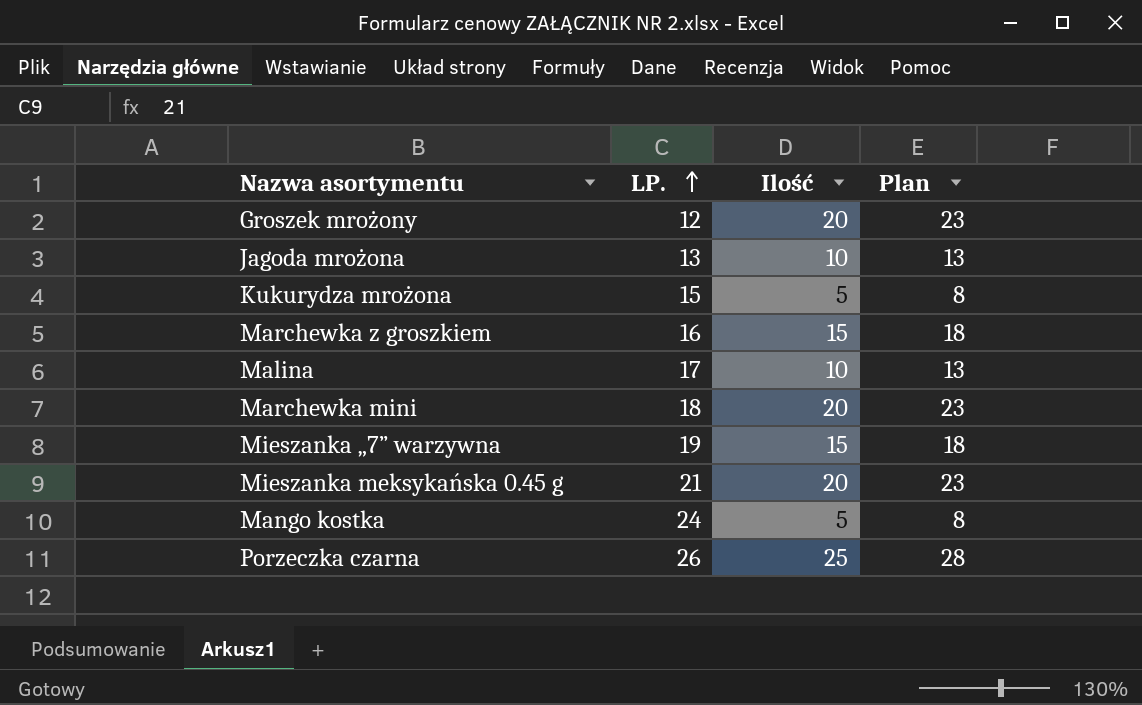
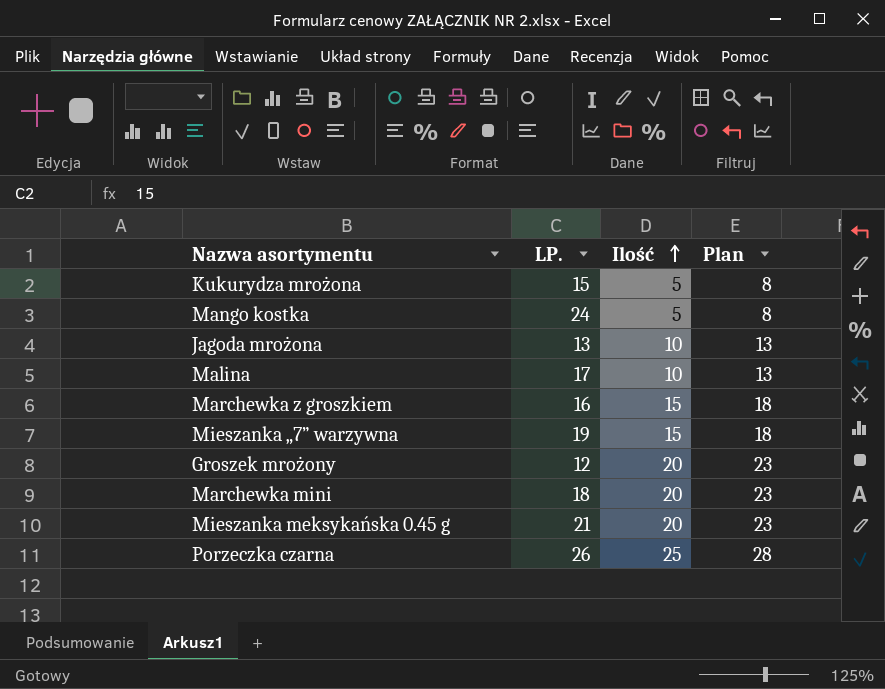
row order: LP. ascending -> Ilość ascending

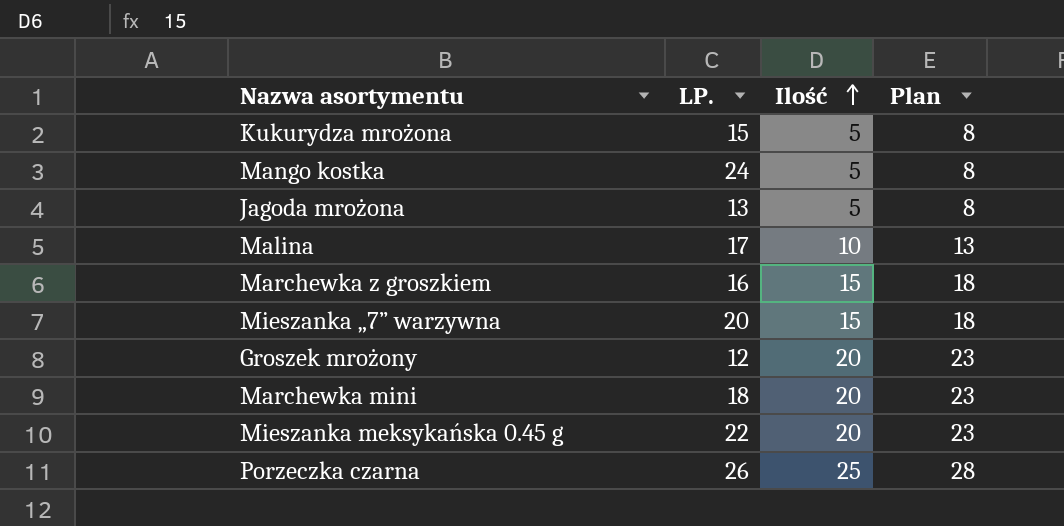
Jagoda mrożona | Ilość: 10 -> 5
Jagoda mrożona | Plan: 13 -> 8
Mieszanka „7” warzywna | LP.: 19 -> 20
Mieszanka meksykańska 0.45 g | LP.: 21 -> 22

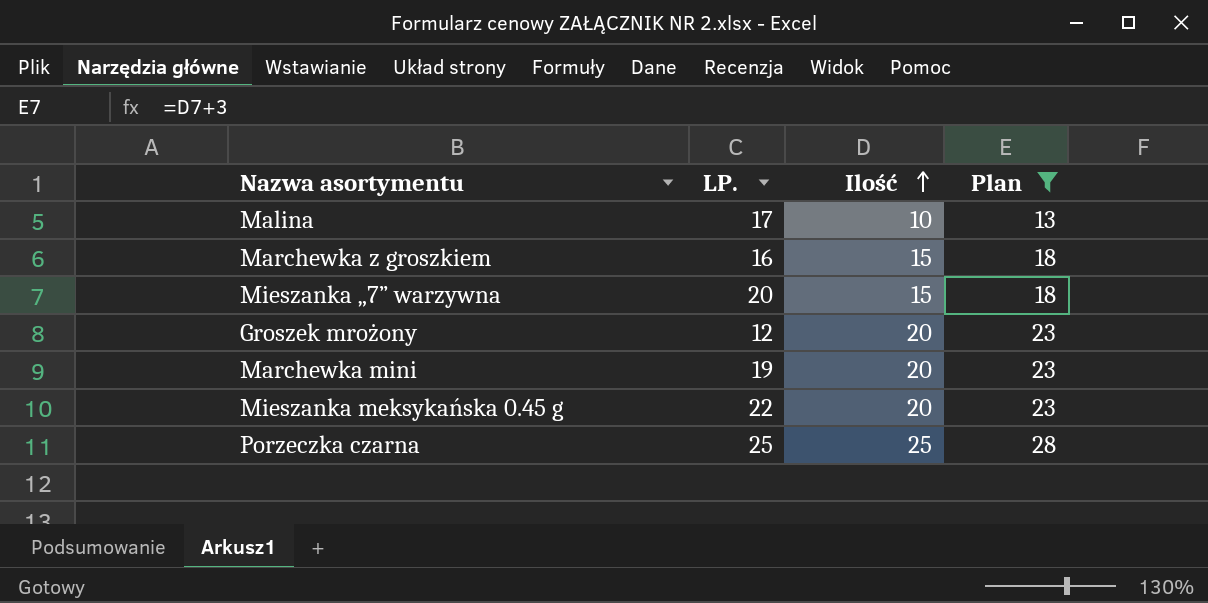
filter: none -> Plan != 8
Marchewka mini | LP.: 18 -> 19
Porzeczka czarna | LP.: 26 -> 25

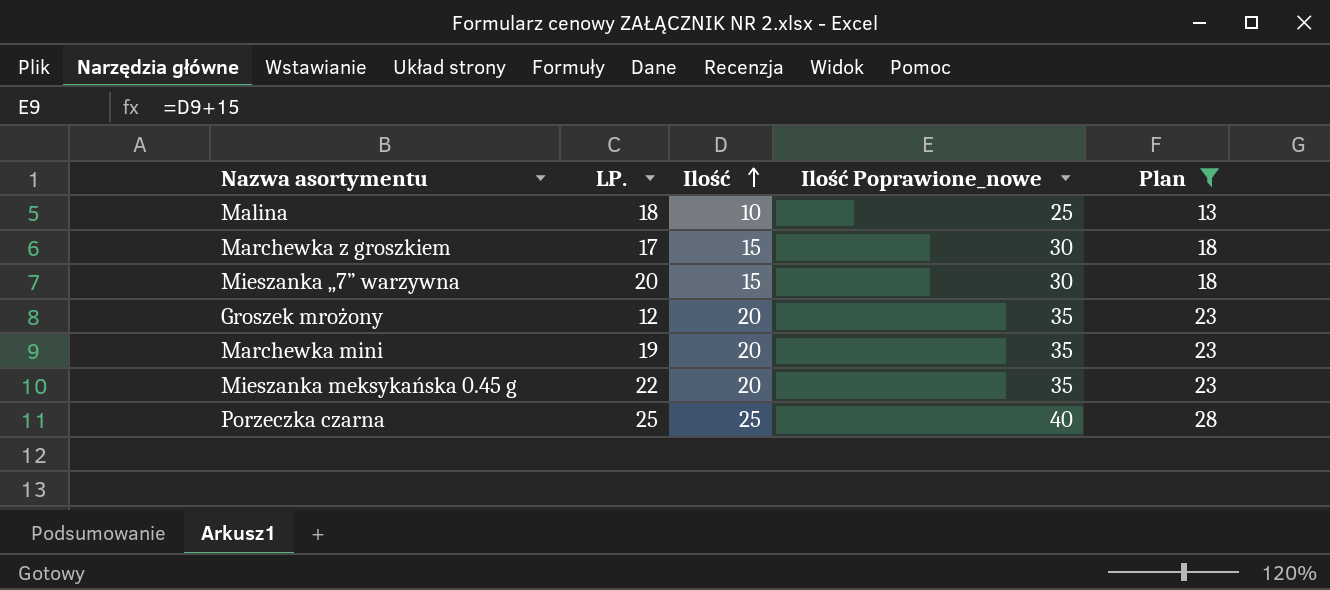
column Ilość Poprawione_nowe | formula: none -> [Ilość] + 15
Malina | LP.: 17 -> 18
Marchewka z groszkiem | LP.: 16 -> 17

